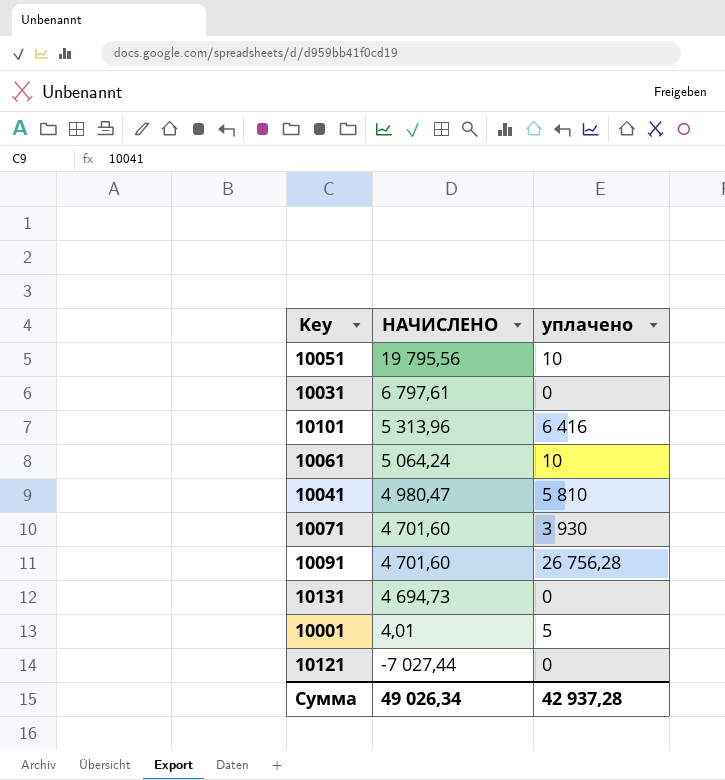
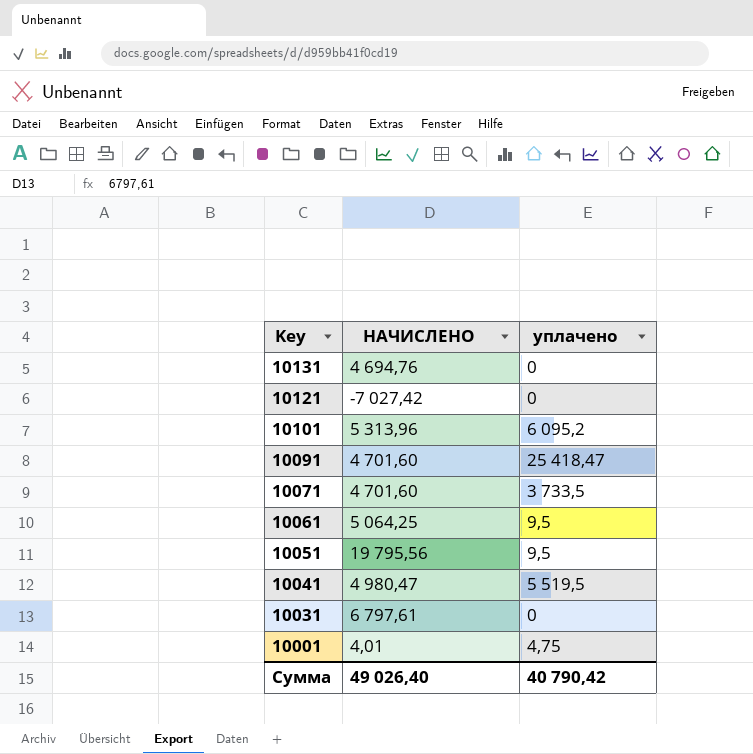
row order: НАЧИСЛЕНО descending -> Key descending
10131 | НАЧИСЛЕНО: 4 694,73 -> 4 694,76
10121 | НАЧИСЛЕНО: -7 027,44 -> -7 027,42
10101 | уплачено: 6 416 -> 6 095,2
10091 | уплачено: 26 756,28 -> 25 418,47
10071 | уплачено: 3 930 -> 3 733,5
10061 | НАЧИСЛЕНО: 5 064,24 -> 5 064,25
10061 | уплачено: 10 -> 9,5
10051 | уплачено: 10 -> 9,5
10041 | уплачено: 5 810 -> 5 519,5
10001 | уплачено: 5 -> 4,75
Сумма | НАЧИСЛЕНО: 49 026,34 -> 49 026,40
Сумма | уплачено: 42 937,28 -> 40 790,42

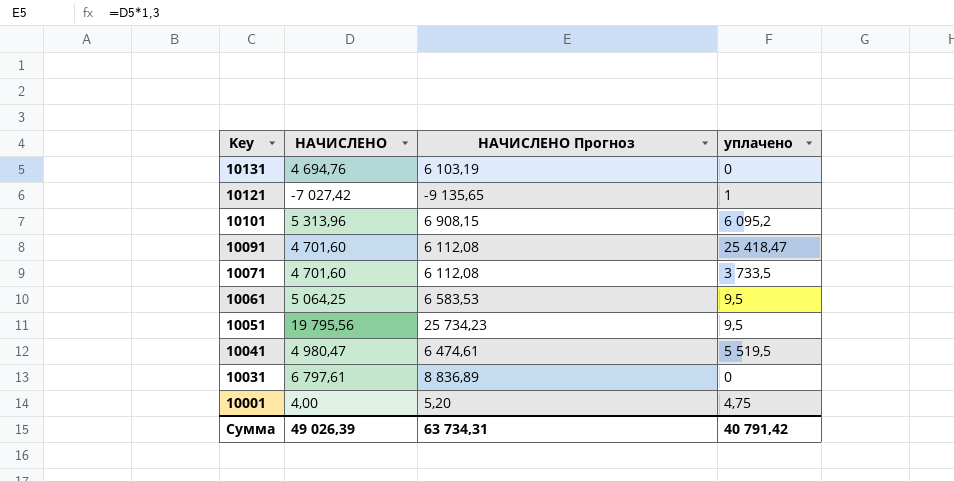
column НАЧИСЛЕНО Прогноз | formula: none -> [НАЧИСЛЕНО] * 1,3
10121 | уплачено: 0 -> 1
10001 | НАЧИСЛЕНО: 4,01 -> 4,00
Сумма | НАЧИСЛЕНО: 49 026,40 -> 49 026,39
Сумма | уплачено: 40 790,42 -> 40 791,42

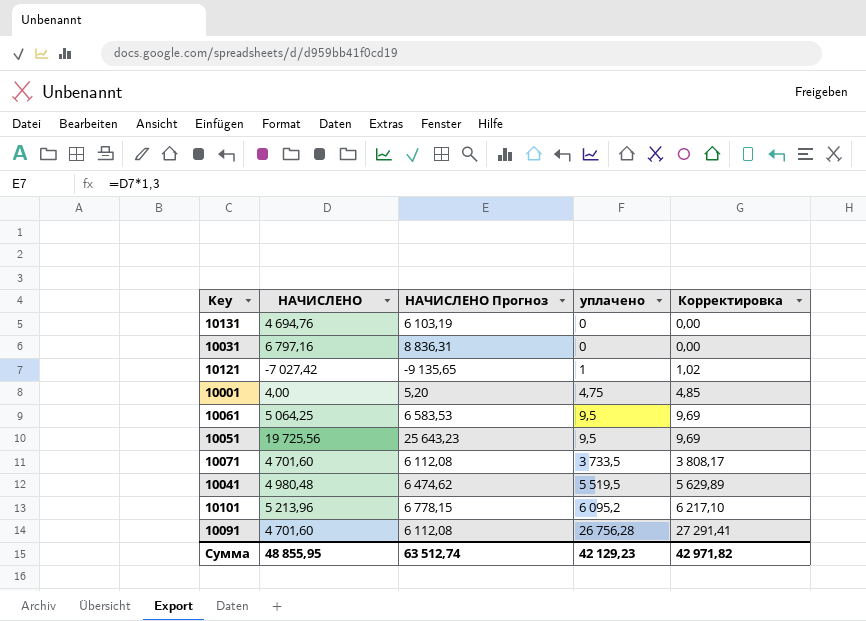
row order: Key descending -> уплачено ascending
column Корректировка | formula: none -> [уплачено] * 1,02
10031 | НАЧИСЛЕНО: 6 797,61 -> 6 797,16
10031 | НАЧИСЛЕНО Прогноз: 8 836,89 -> 8 836,31
10051 | НАЧИСЛЕНО: 19 795,56 -> 19 725,56
10051 | НАЧИСЛЕНО Прогноз: 25 734,23 -> 25 643,23
10041 | НАЧИСЛЕНО: 4 980,47 -> 4 980,48
10041 | НАЧИСЛЕНО Прогноз: 6 474,61 -> 6 474,62
10101 | НАЧИСЛЕНО: 5 313,96 -> 5 213,96
10101 | НАЧИСЛЕНО Прогноз: 6 908,15 -> 6 778,15
10091 | уплачено: 25 418,47 -> 26 756,28
Сумма | НАЧИСЛЕНО: 49 026,39 -> 48 855,95
Сумма | НАЧИСЛЕНО Прогноз: 63 734,31 -> 63 512,74
Сумма | уплачено: 40 791,42 -> 42 129,23

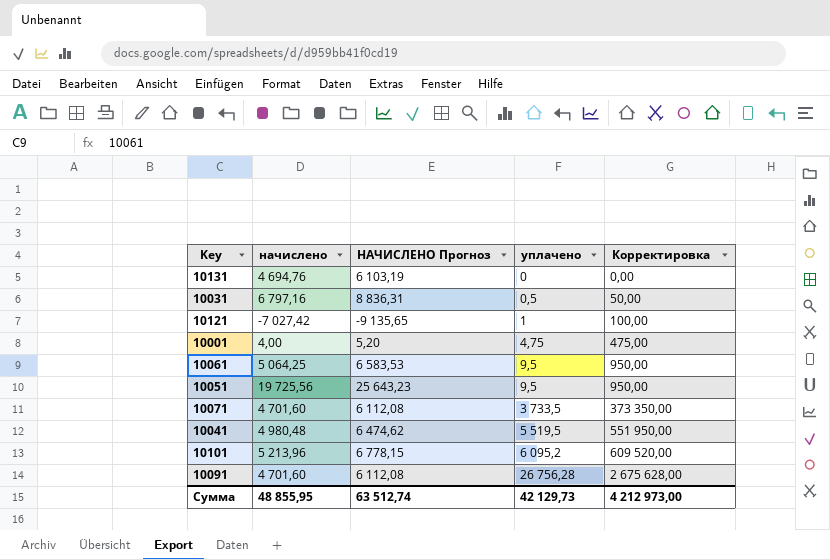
column name: НАЧИСЛЕНО -> начислено
column Корректировка | formula: [уплачено] * 1,02 -> [уплачено] * 100
10031 | уплачено: 0 -> 0,5
Сумма | уплачено: 42 129,23 -> 42 129,73
Сумма | Корректировка: 42 971,82 -> 4 212 973,00

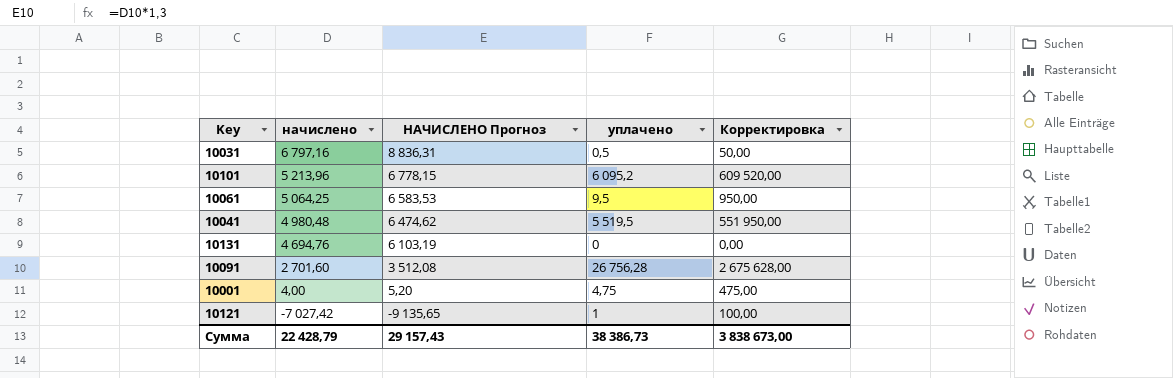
row order: уплачено ascending -> начислено descending
row 10051: 19 725,56 | 25 643,23 | 9,5 | 950,00 -> none
row 10071: 4 701,60 | 6 112,08 | 3 733,5 | 373 350,00 -> none
10091 | начислено: 4 701,60 -> 2 701,60
10091 | НАЧИСЛЕНО Прогноз: 6 112,08 -> 3 512,08
Сумма | начислено: 48 855,95 -> 22 428,79
Сумма | НАЧИСЛЕНО Прогноз: 63 512,74 -> 29 157,43
Сумма | уплачено: 42 129,73 -> 38 386,73
Сумма | Корректировка: 4 212 973,00 -> 3 838 673,00

